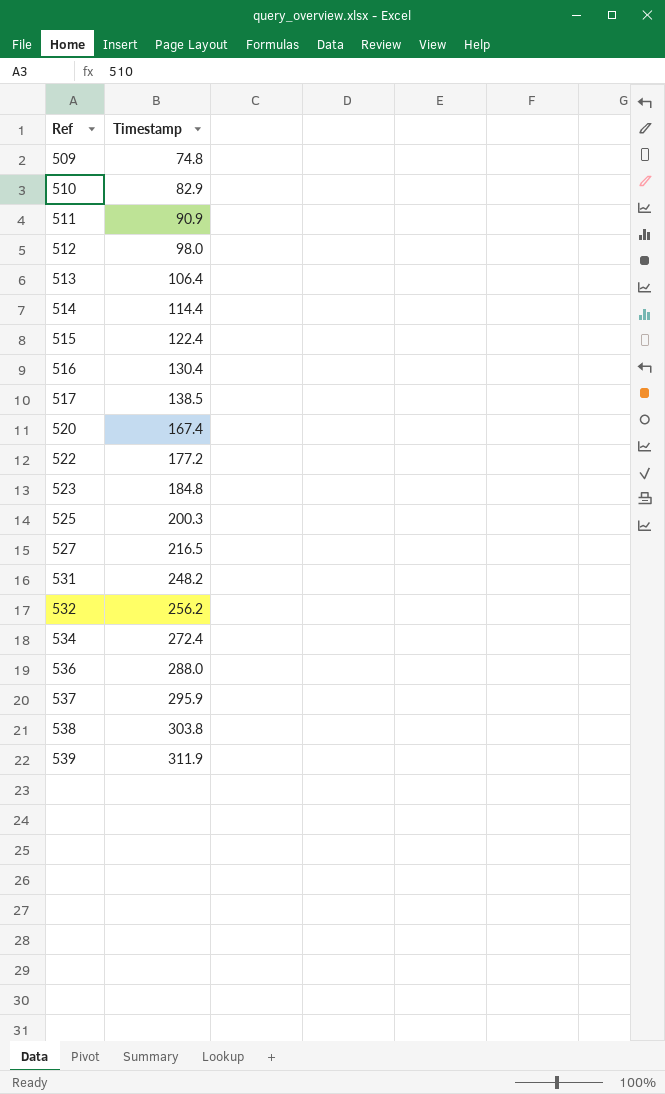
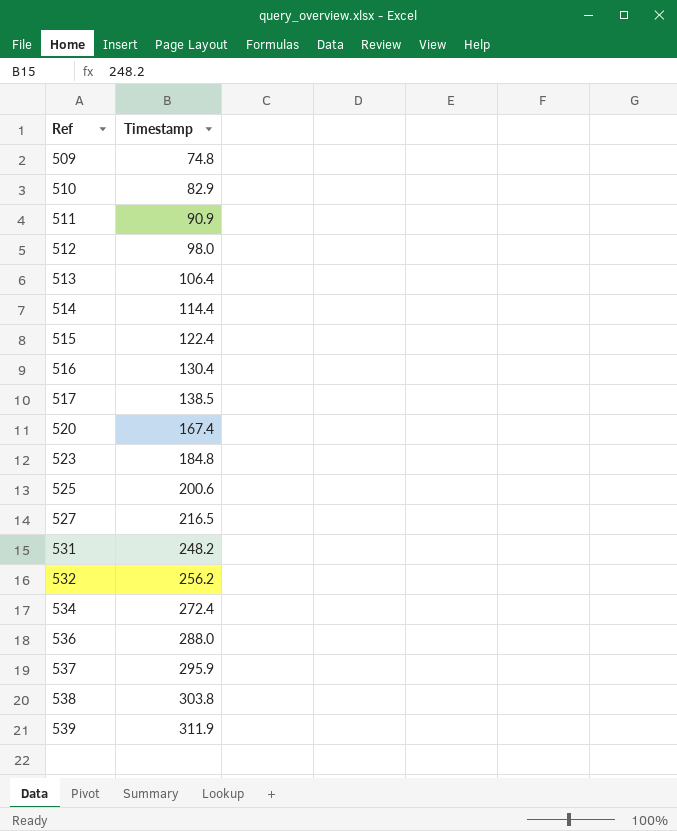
row 522: 177.2 -> none
525 | Timestamp: 200.3 -> 200.6

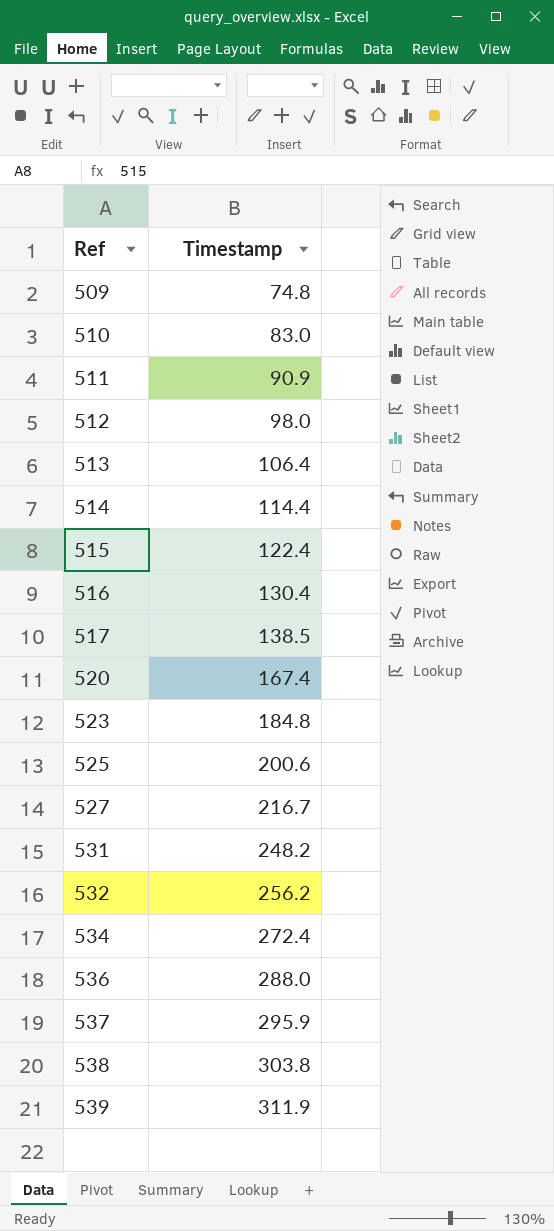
510 | Timestamp: 82.9 -> 83.0
527 | Timestamp: 216.5 -> 216.7

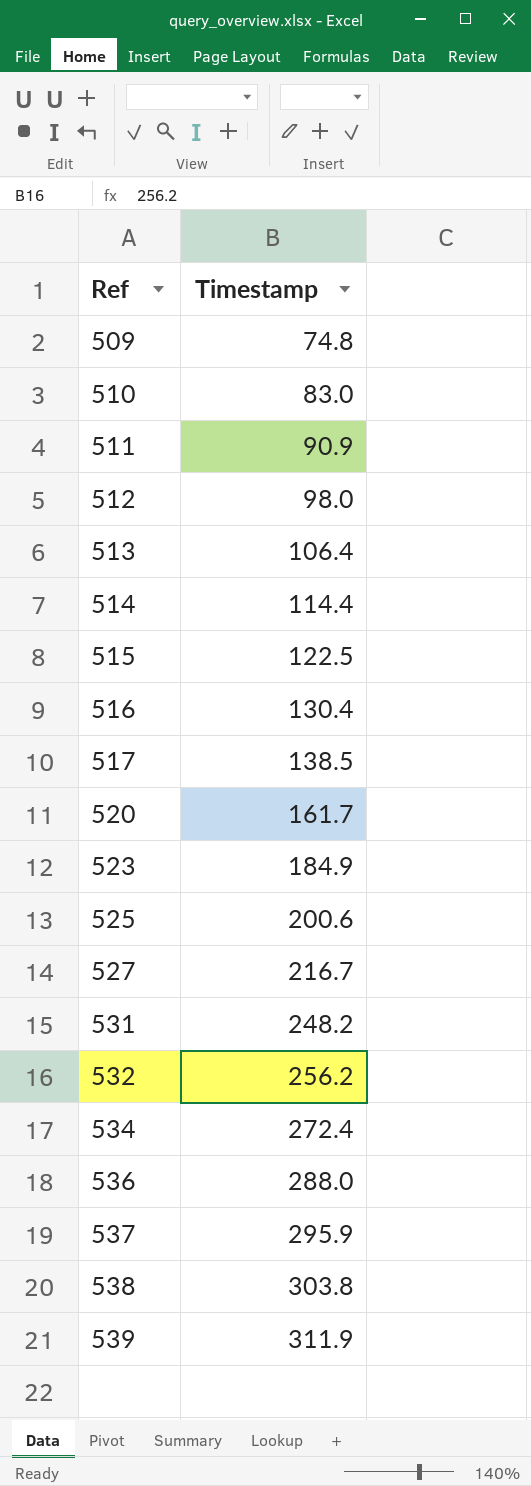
515 | Timestamp: 122.4 -> 122.5
520 | Timestamp: 167.4 -> 161.7
523 | Timestamp: 184.8 -> 184.9

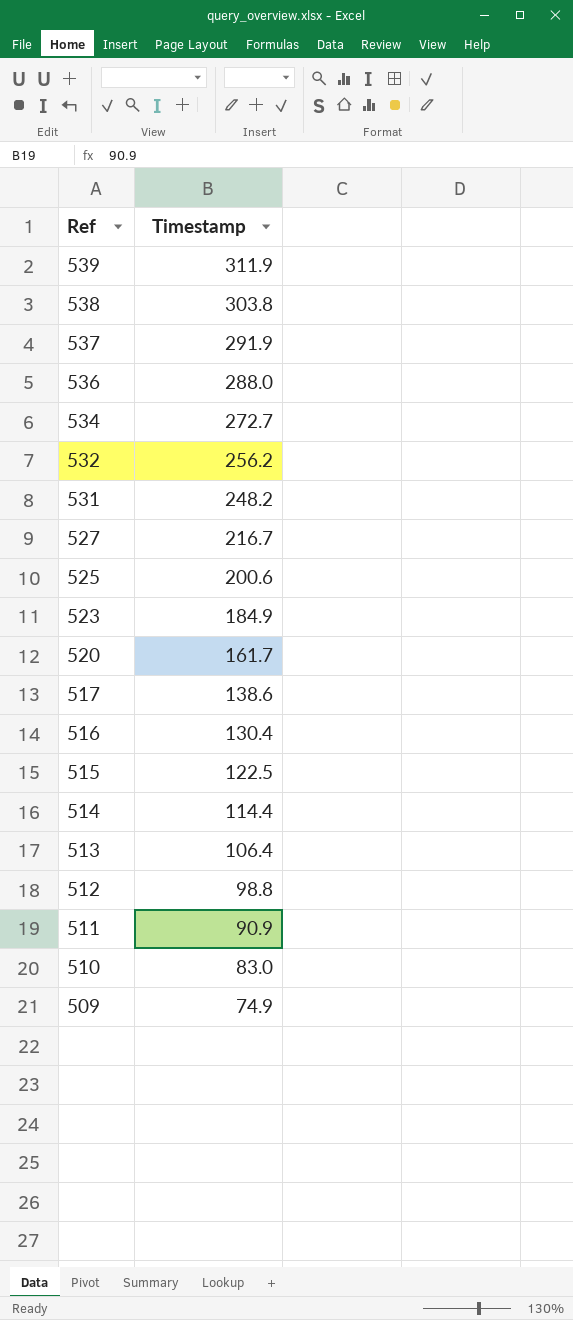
row order: Ref ascending -> Ref descending
537 | Timestamp: 295.9 -> 291.9
534 | Timestamp: 272.4 -> 272.7
517 | Timestamp: 138.5 -> 138.6
512 | Timestamp: 98.0 -> 98.8
509 | Timestamp: 74.8 -> 74.9

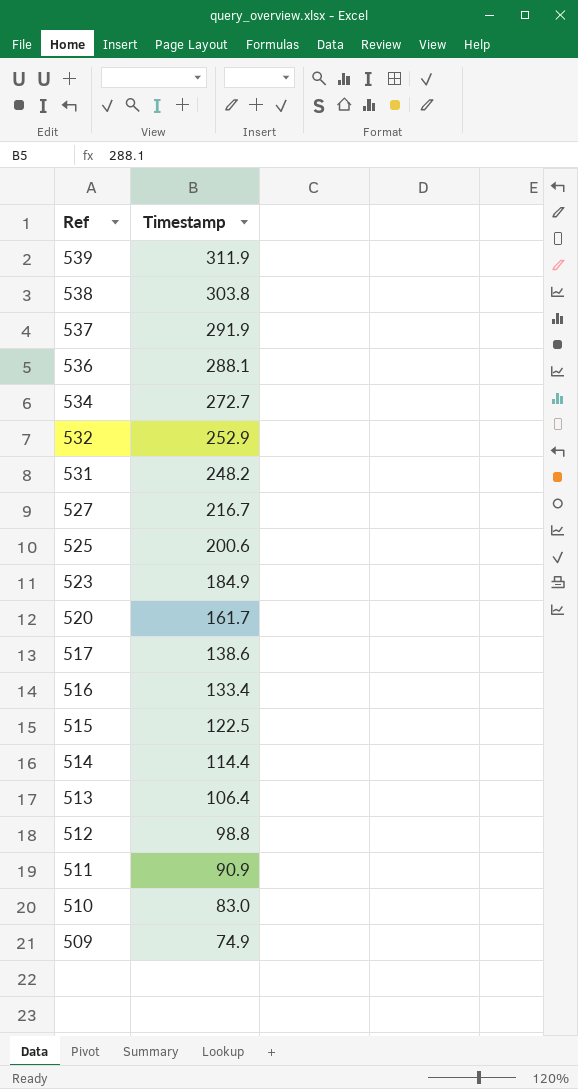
536 | Timestamp: 288.0 -> 288.1
532 | Timestamp: 256.2 -> 252.9
516 | Timestamp: 130.4 -> 133.4

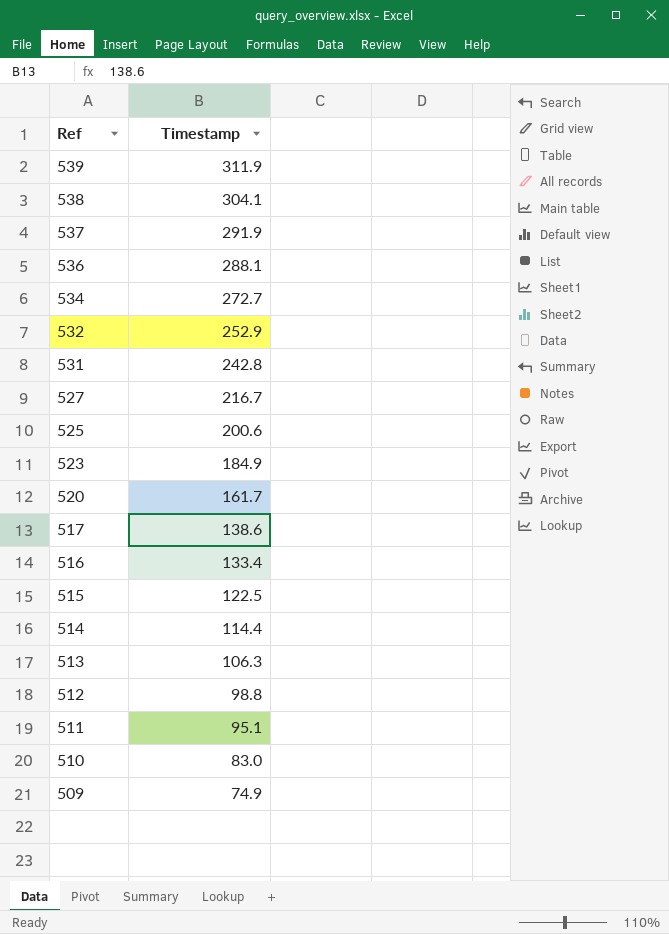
538 | Timestamp: 303.8 -> 304.1
531 | Timestamp: 248.2 -> 242.8
513 | Timestamp: 106.4 -> 106.3
511 | Timestamp: 90.9 -> 95.1

